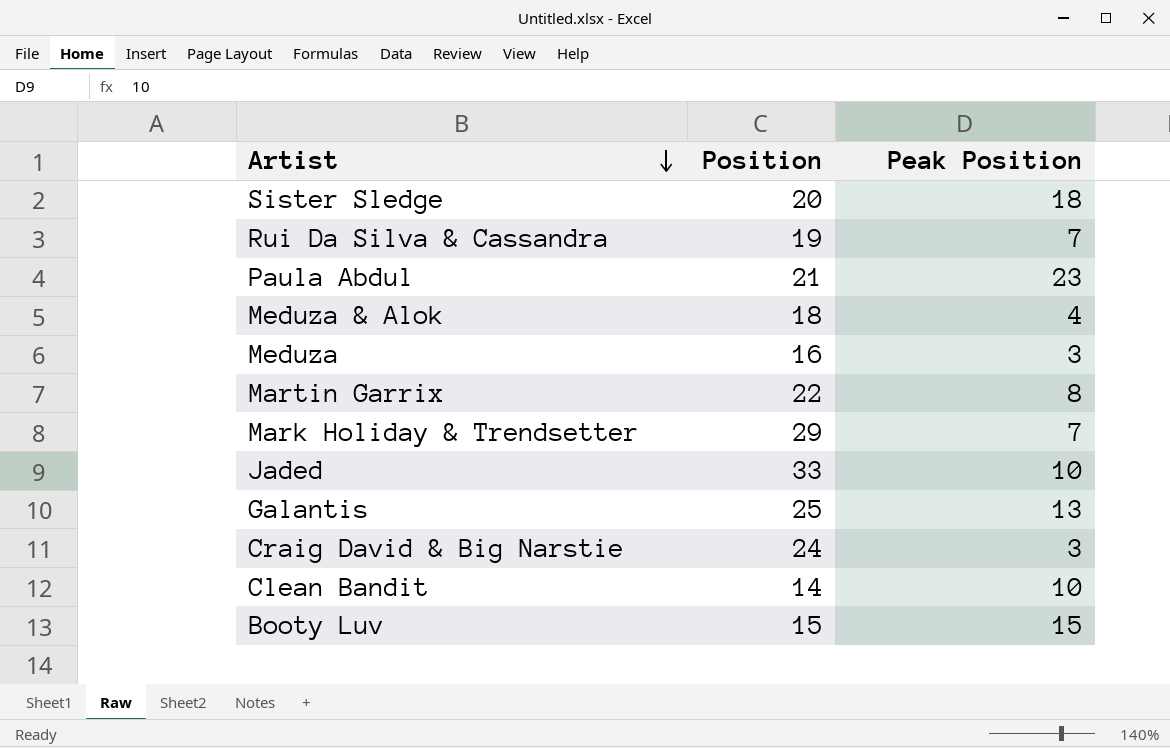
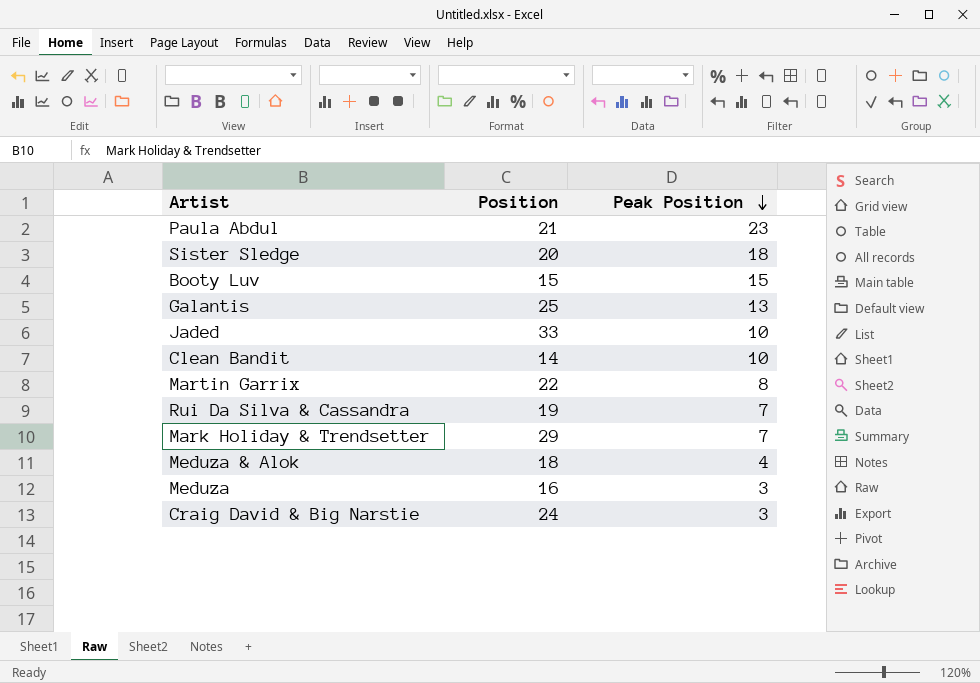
row order: Artist descending -> Peak Position descending

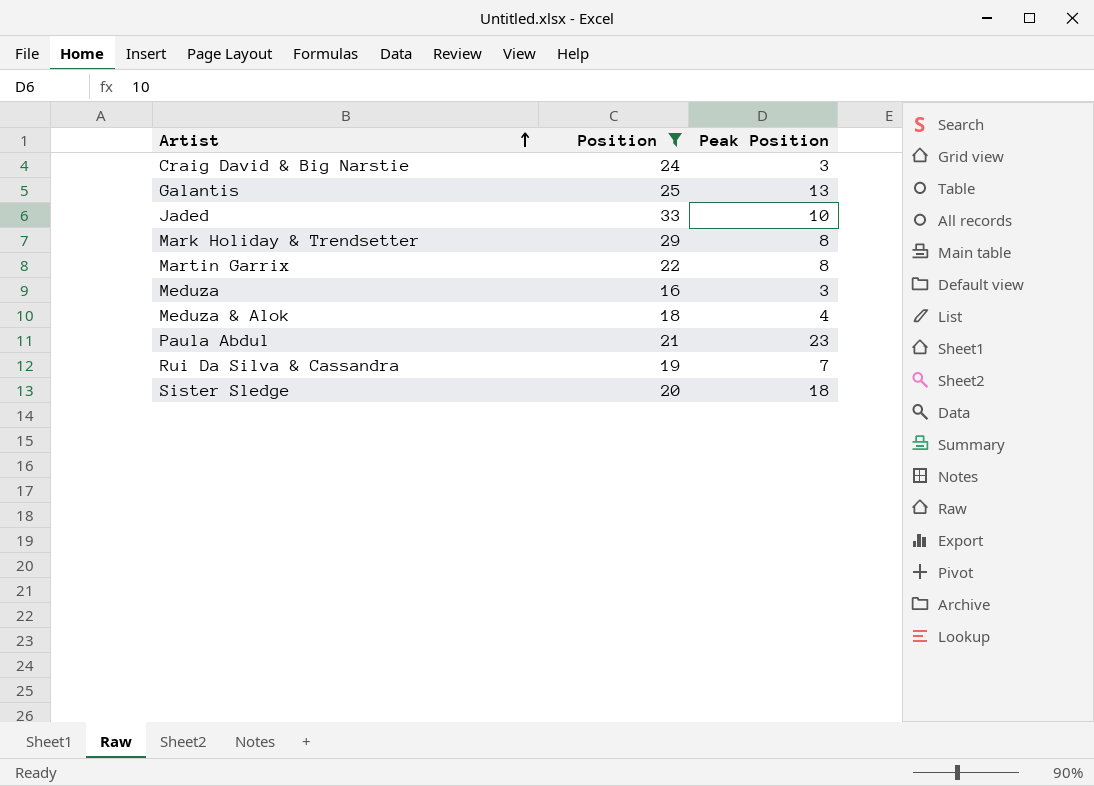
filter: none -> Position >= 16
row order: Peak Position descending -> Artist ascending
Mark Holiday & Trendsetter | Peak Position: 7 -> 8

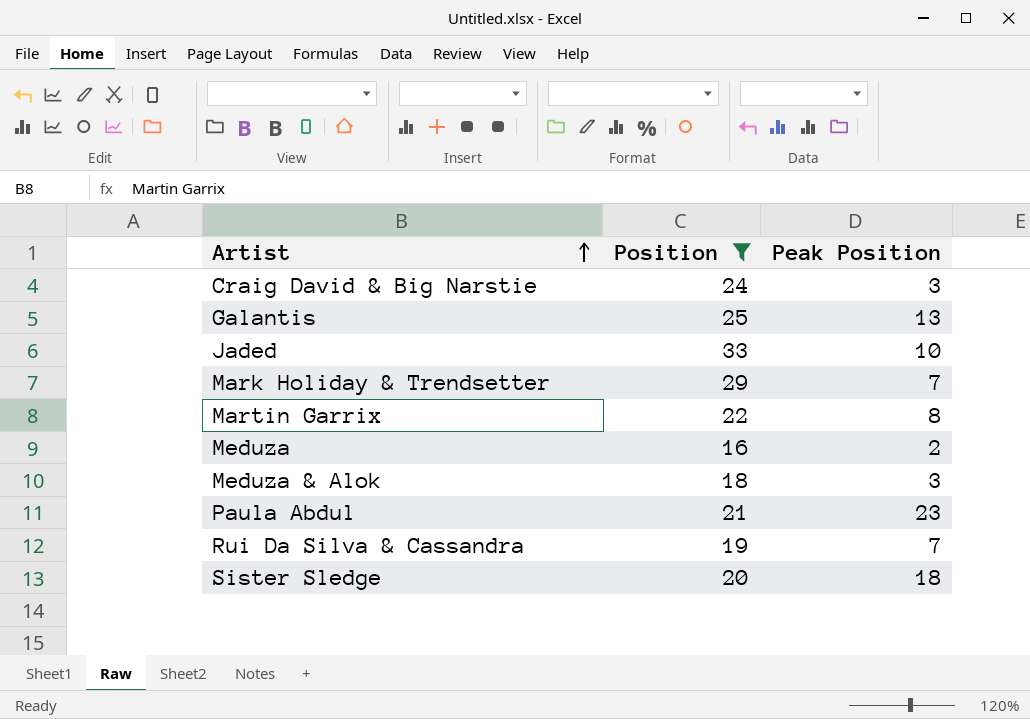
Mark Holiday & Trendsetter | Peak Position: 8 -> 7
Meduza | Peak Position: 3 -> 2
Meduza & Alok | Peak Position: 4 -> 3

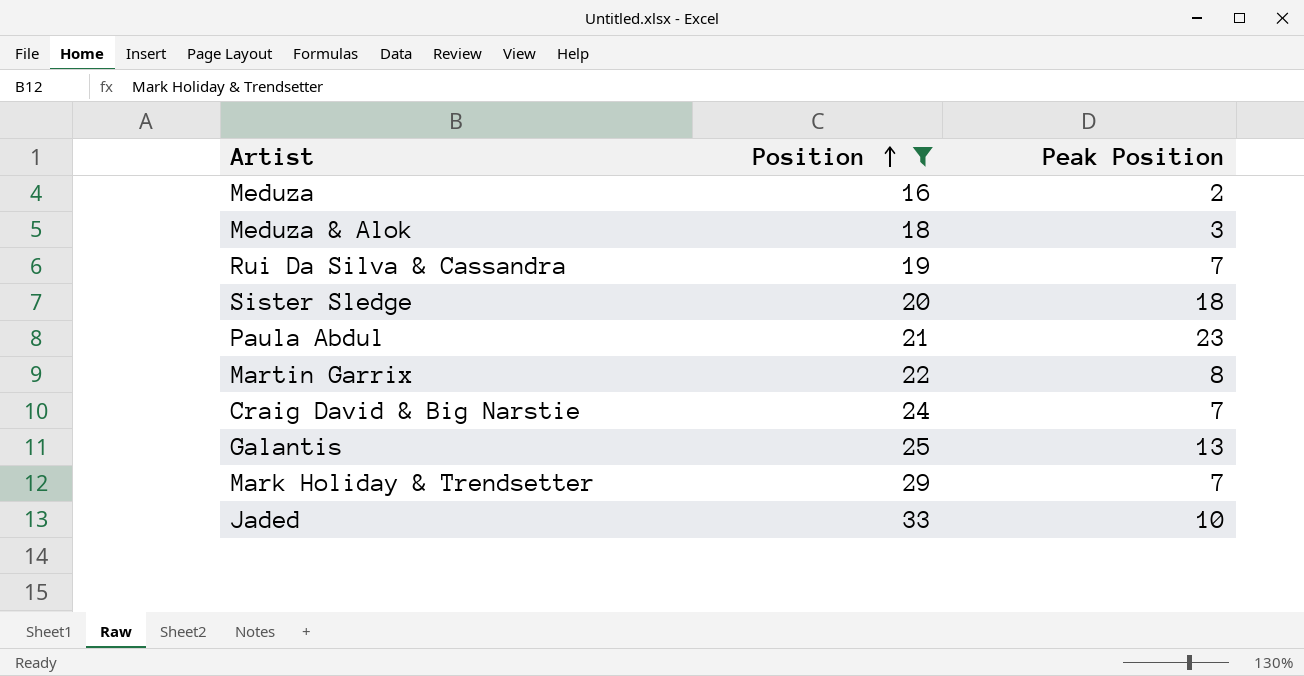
row order: Artist ascending -> Position ascending
Craig David & Big Narstie | Peak Position: 3 -> 7

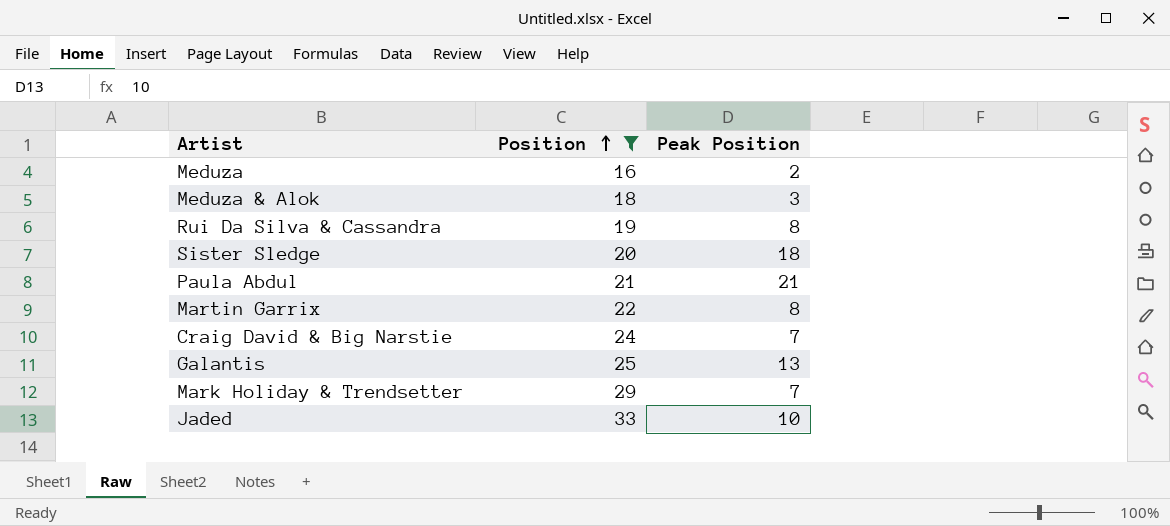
Rui Da Silva & Cassandra | Peak Position: 7 -> 8
Paula Abdul | Peak Position: 23 -> 21

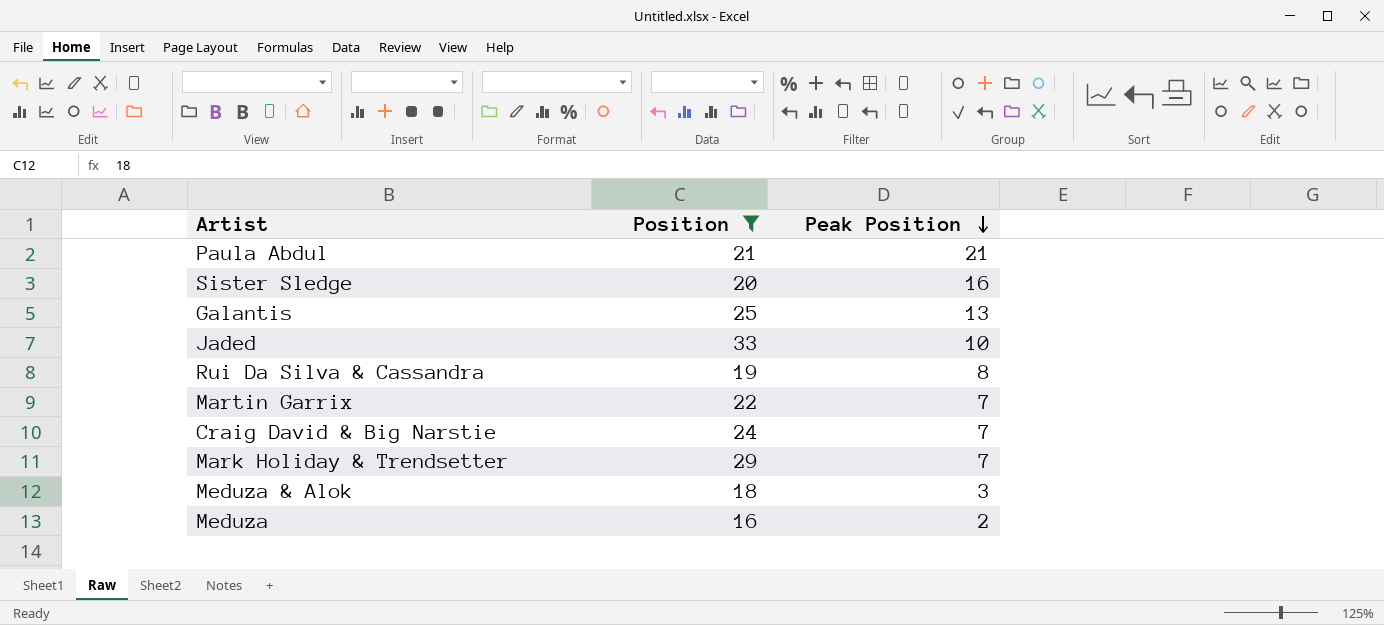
row order: Position ascending -> Peak Position descending
Sister Sledge | Peak Position: 18 -> 16
Martin Garrix | Peak Position: 8 -> 7

